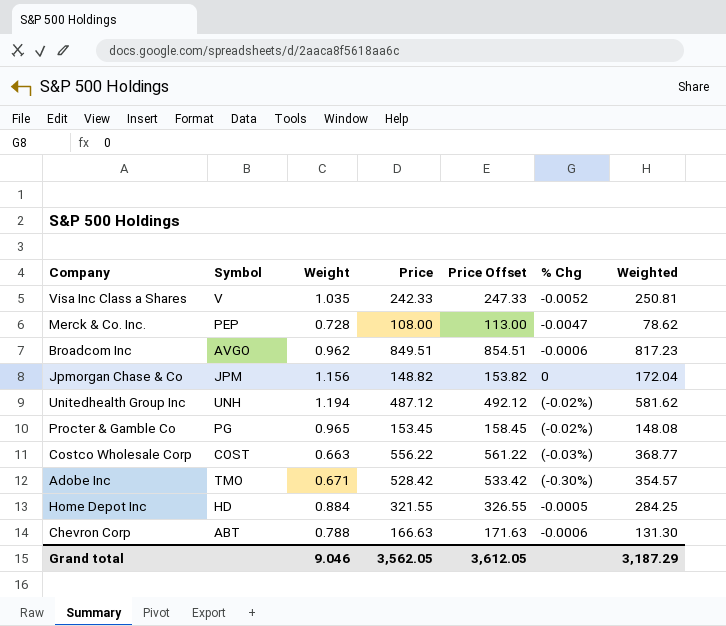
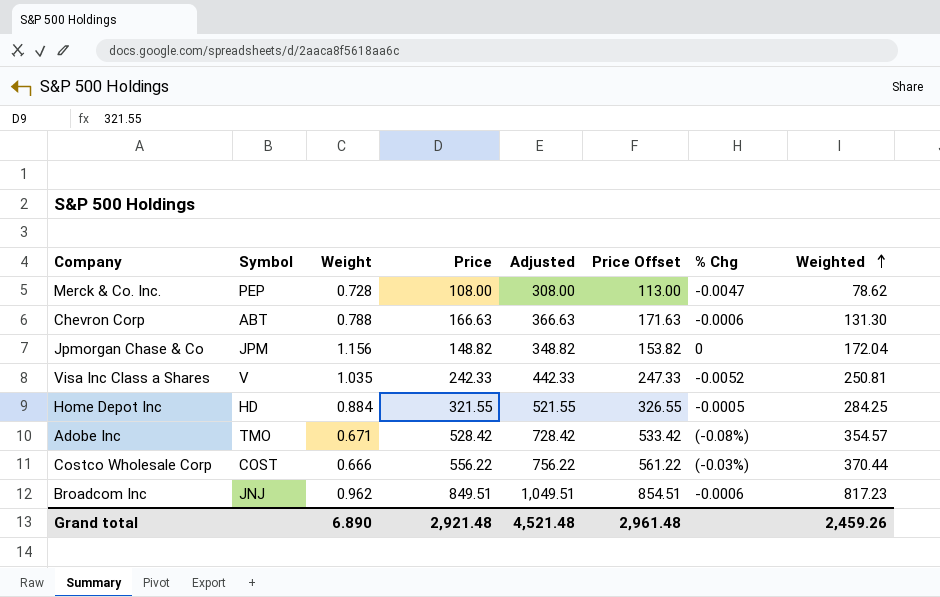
row order: none -> Weighted ascending
column Adjusted | formula: none -> [Price] + 200
row Unitedhealth Group Inc: UNH | 1.194 | 487.12 | 492.12 | (-0.02%) | 581.62 -> none
row Procter & Gamble Co: PG | 0.965 | 153.45 | 158.45 | (-0.02%) | 148.08 -> none
Adobe Inc | % Chg: (-0.30%) -> (-0.08%)
Costco Wholesale Corp | Weight: 0.663 -> 0.666
Costco Wholesale Corp | Weighted: 368.77 -> 370.44
Broadcom Inc | Symbol: AVGO -> JNJ
Grand total | Weight: 9.046 -> 6.890
Grand total | Price: 3,562.05 -> 2,921.48
Grand total | Price Offset: 3,612.05 -> 2,961.48
Grand total | Weighted: 3,187.29 -> 2,459.26

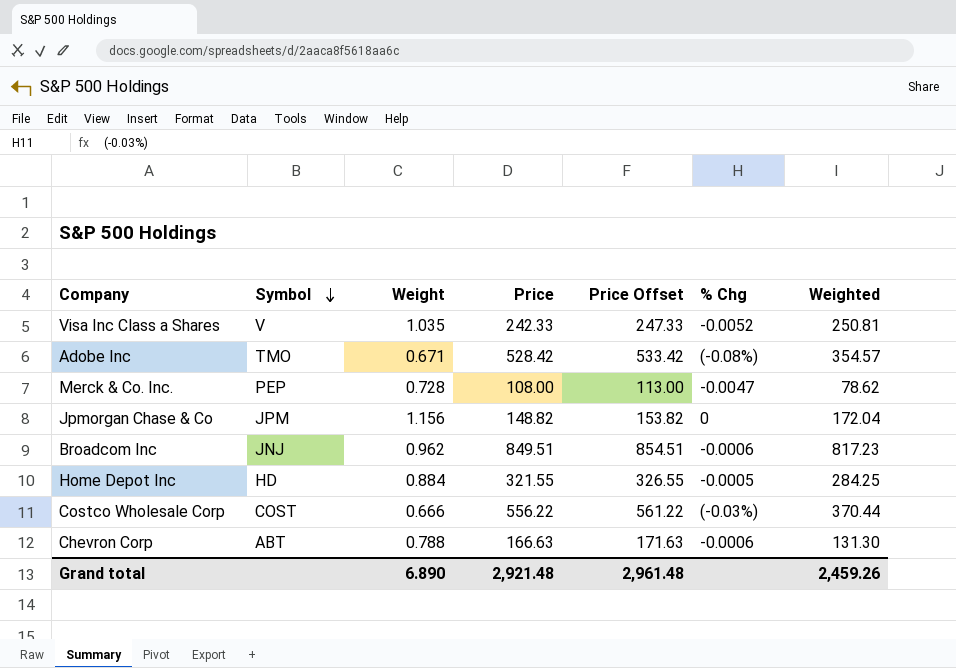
row order: Weighted ascending -> Symbol descending
column Adjusted | formula: [Price] + 200 -> none

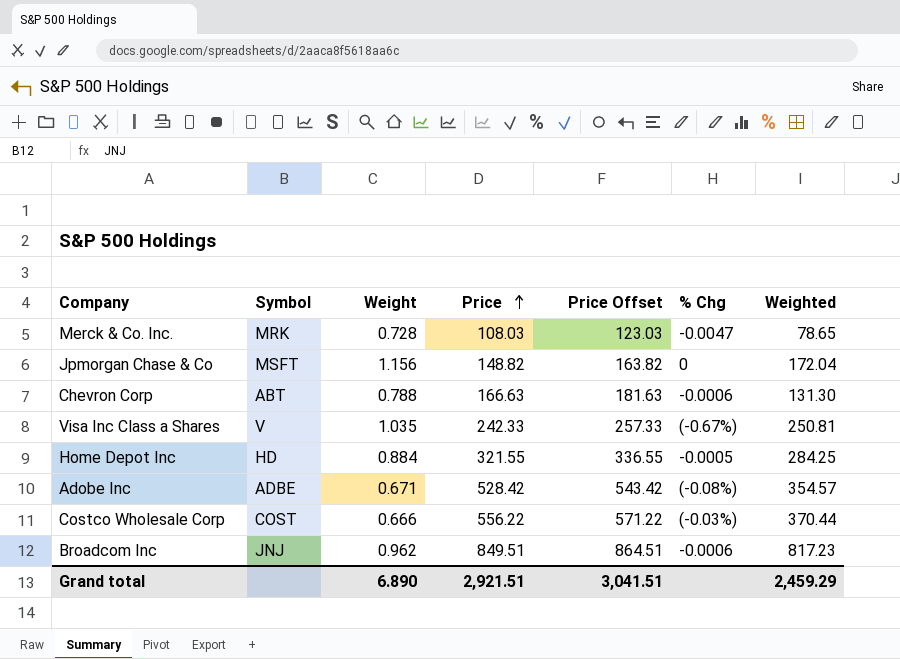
row order: Symbol descending -> Price ascending
column Price Offset | formula: [Price] + 5 -> [Price] + 15
Merck & Co. Inc. | Symbol: PEP -> MRK
Merck & Co. Inc. | Price: 108.00 -> 108.03
Merck & Co. Inc. | Weighted: 78.62 -> 78.65
Jpmorgan Chase & Co | Symbol: JPM -> MSFT
Visa Inc Class a Shares | % Chg: -0.0052 -> (-0.67%)
Adobe Inc | Symbol: TMO -> ADBE
Grand total | Price: 2,921.48 -> 2,921.51
Grand total | Price Offset: 2,961.48 -> 3,041.51
Grand total | Weighted: 2,459.26 -> 2,459.29

